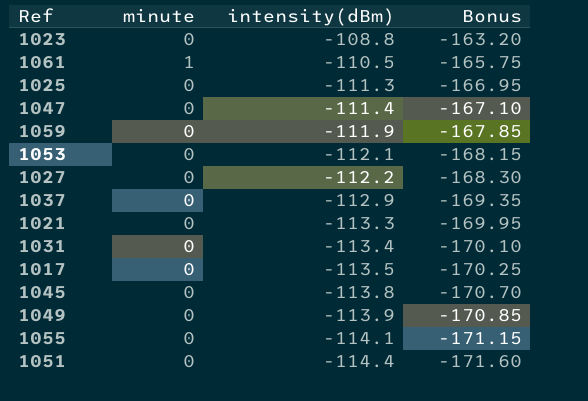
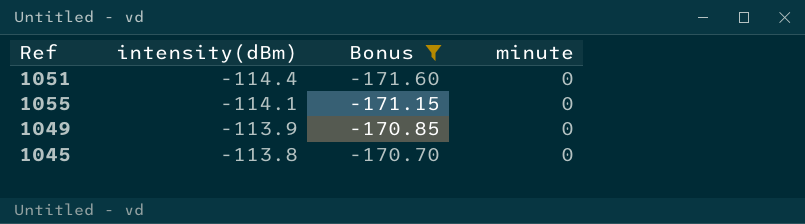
filter: none -> Bonus <= -170.70
row order: intensity(dBm) descending -> intensity(dBm) ascending
column minute | position: 2 -> 4

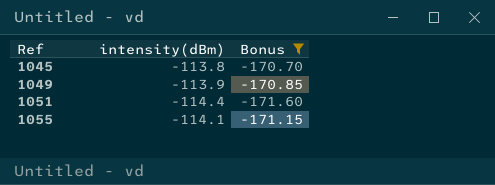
row order: intensity(dBm) ascending -> Ref ascending
column minute | position: 4 -> none

